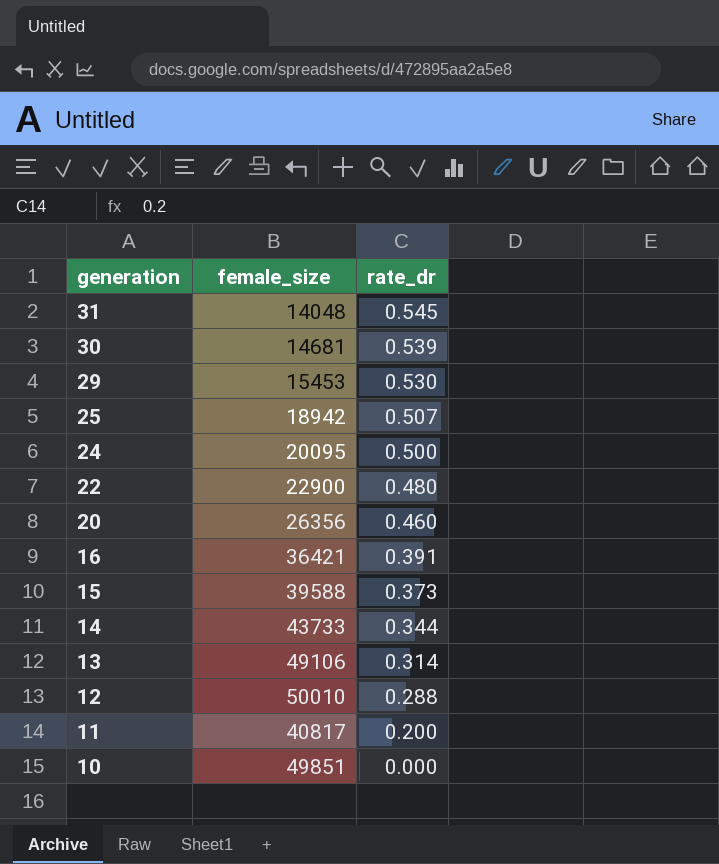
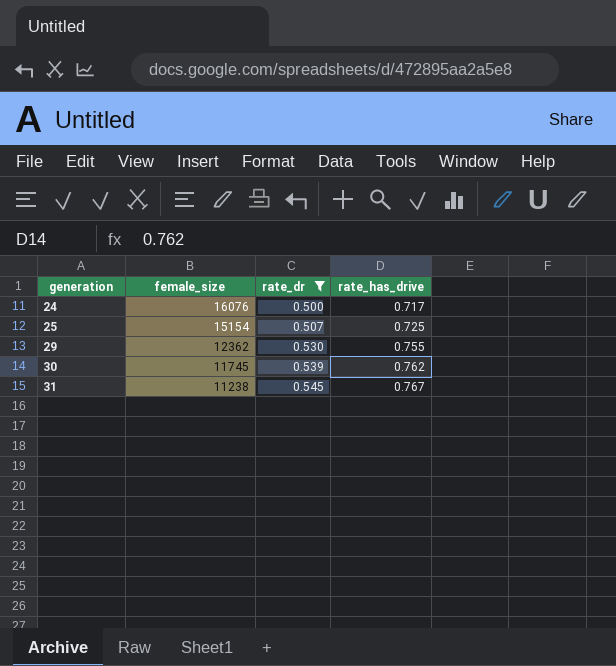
filter: none -> rate_dr >= 0.500
row order: generation descending -> generation ascending
column rate_has_drive | position: none -> 4
24 | female_size: 20095 -> 16076
25 | female_size: 18942 -> 15154
29 | female_size: 15453 -> 12362
30 | female_size: 14681 -> 11745
31 | female_size: 14048 -> 11238

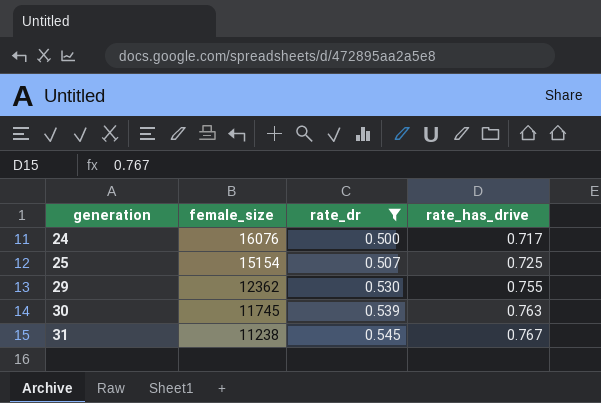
30 | rate_has_drive: 0.762 -> 0.763

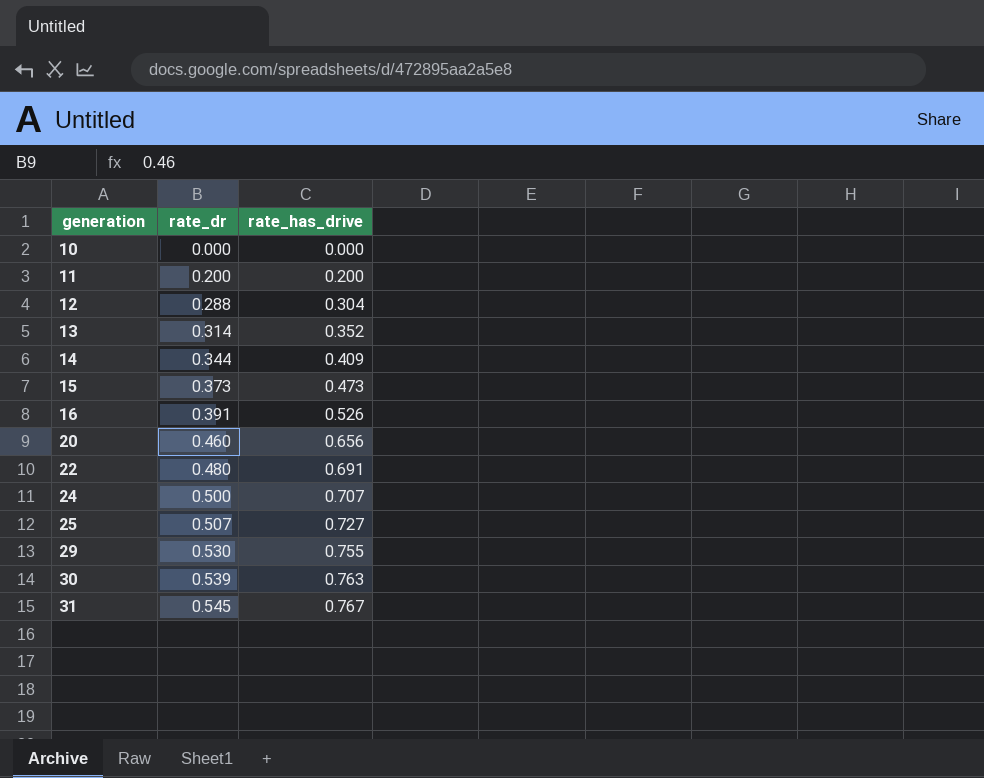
filter: rate_dr >= 0.500 -> none
column female_size | position: 2 -> none
24 | rate_has_drive: 0.717 -> 0.707
25 | rate_has_drive: 0.725 -> 0.727

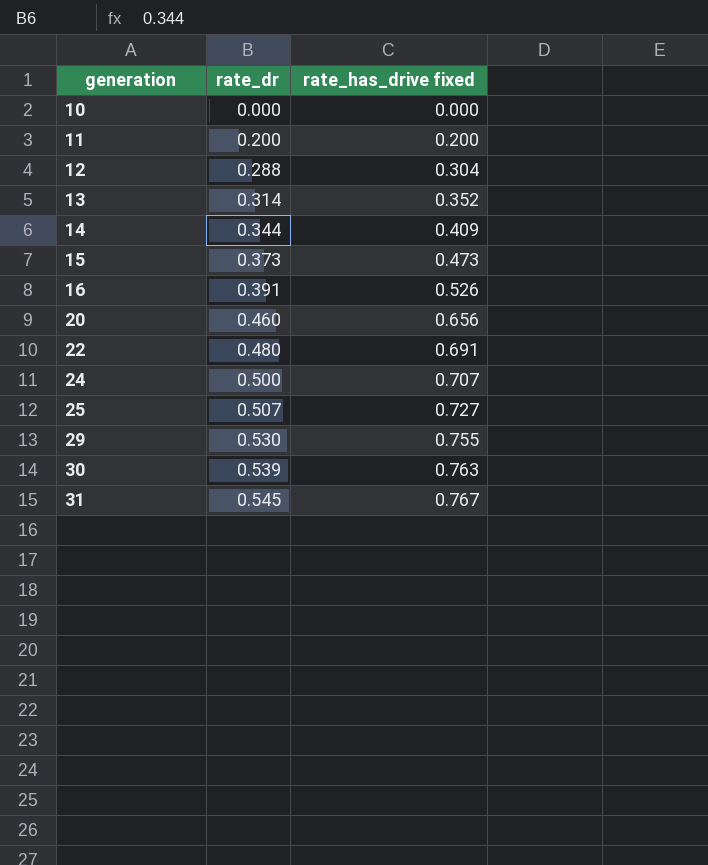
column name: rate_has_drive -> rate_has_drive fixed

